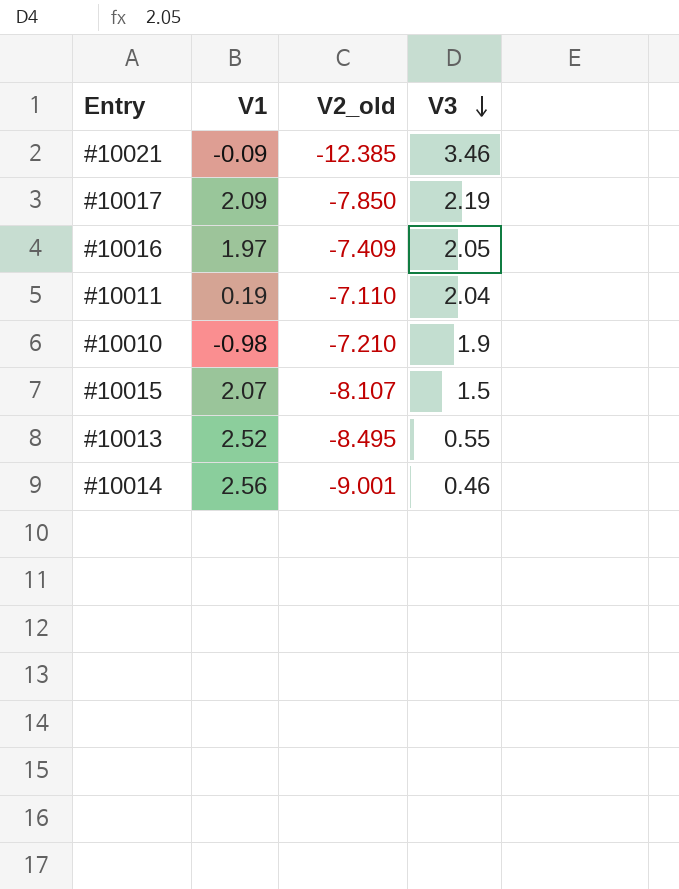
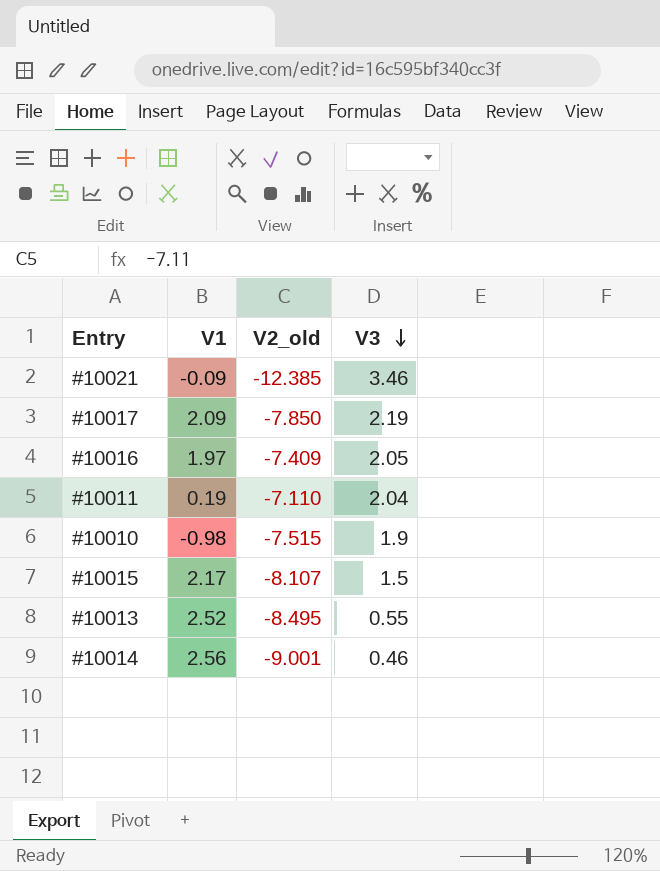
#10010 | V2_old: -7.210 -> -7.515
#10015 | V1: 2.07 -> 2.17

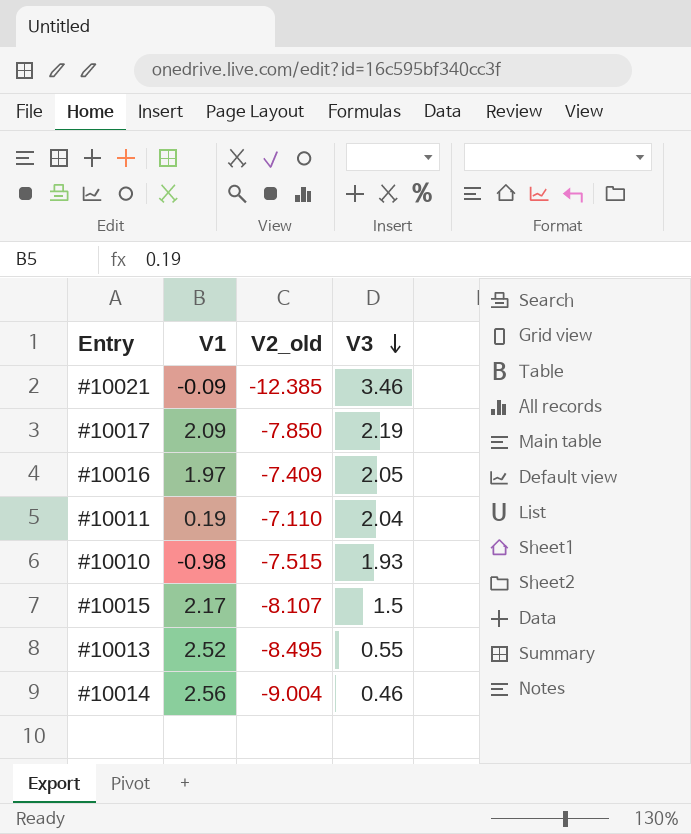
#10010 | V3: 1.9 -> 1.93
#10014 | V2_old: -9.001 -> -9.004

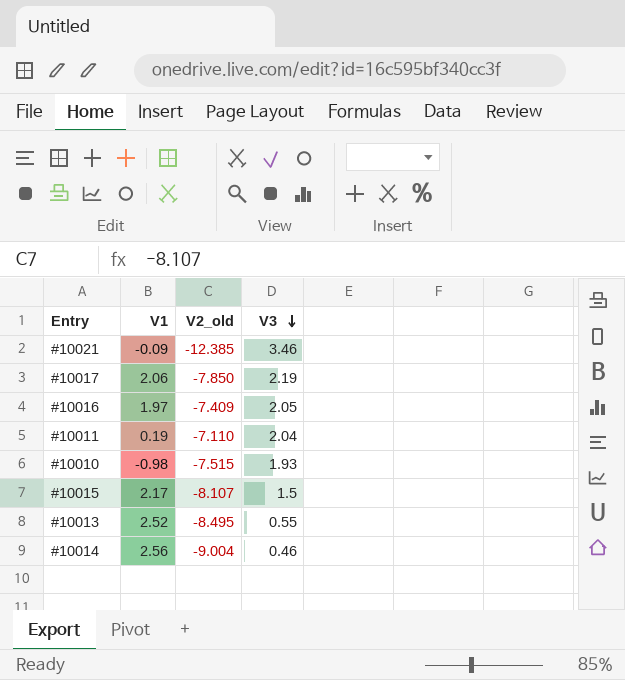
#10017 | V1: 2.09 -> 2.06

